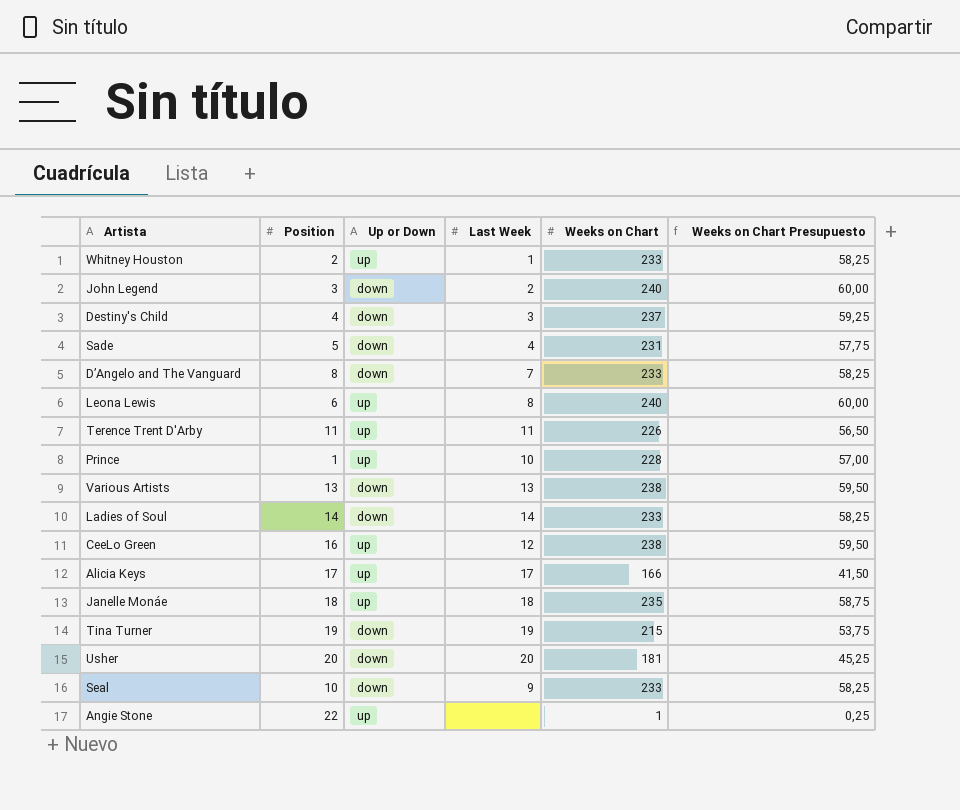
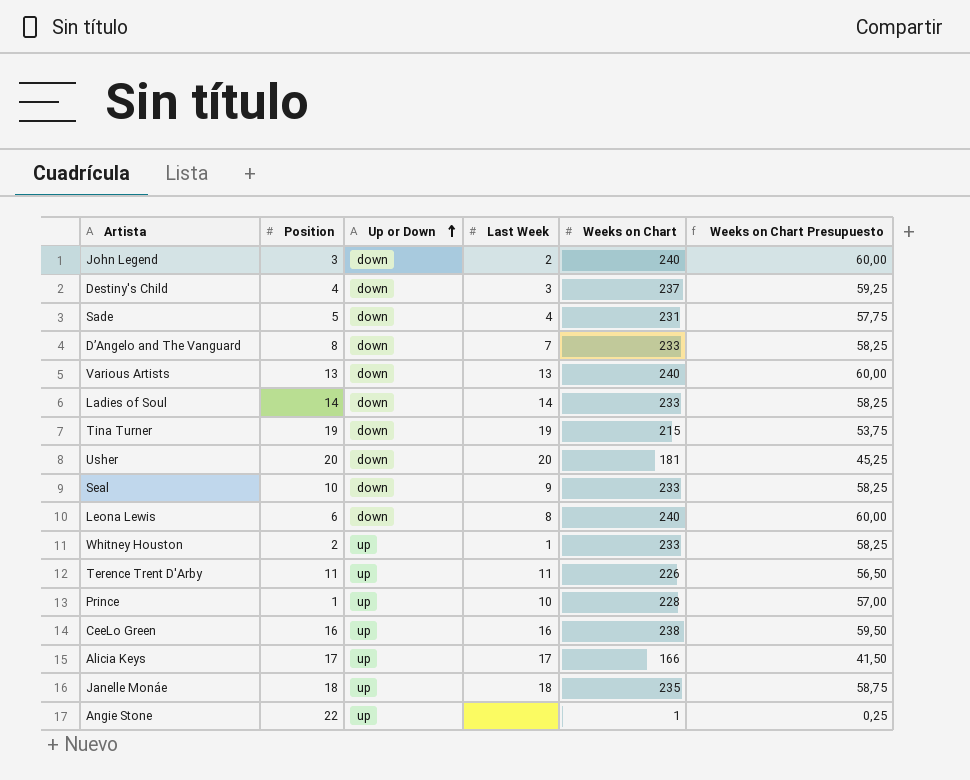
row order: none -> Up or Down ascending
Various Artists | Weeks on Chart: 238 -> 240
Various Artists | Weeks on Chart Presupuesto: 59,50 -> 60,00
Leona Lewis | Up or Down: up -> down
CeeLo Green | Last Week: 12 -> 16

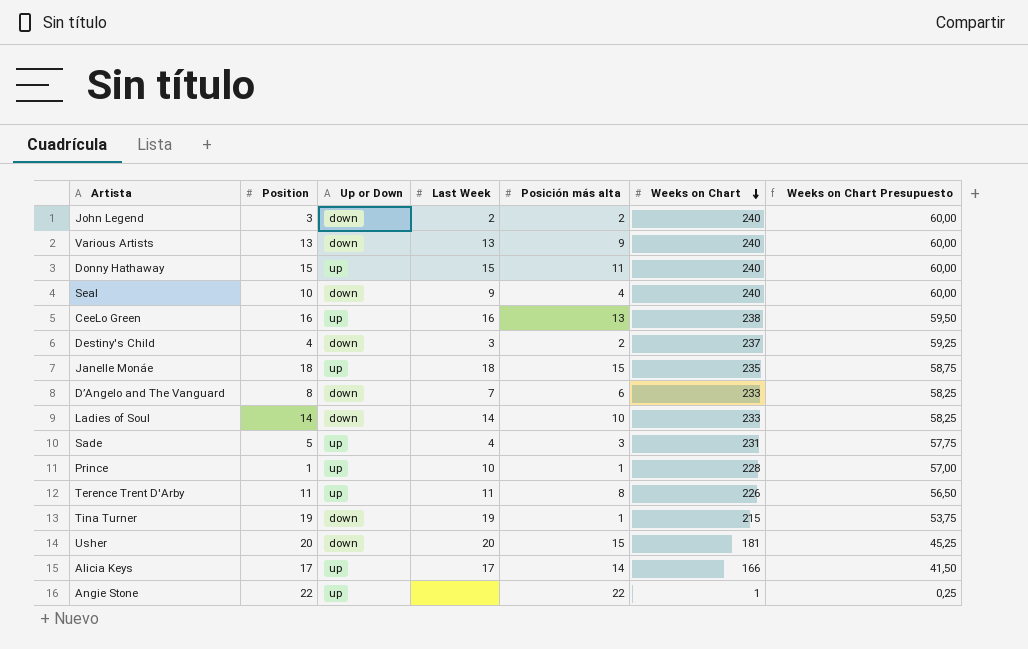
row order: Up or Down ascending -> Weeks on Chart descending
column Posición más alta | position: none -> 5
row Leona Lewis: 6 | down | 8 | 240 | 60,00 -> none
row Whitney Houston: 2 | up | 1 | 233 | 58,25 -> none
row Donny Hathaway: none -> 15 | up | 15 | 11 | 240 | 60,00
Seal | Weeks on Chart: 233 -> 240
Seal | Weeks on Chart Presupuesto: 58,25 -> 60,00
Sade | Up or Down: down -> up

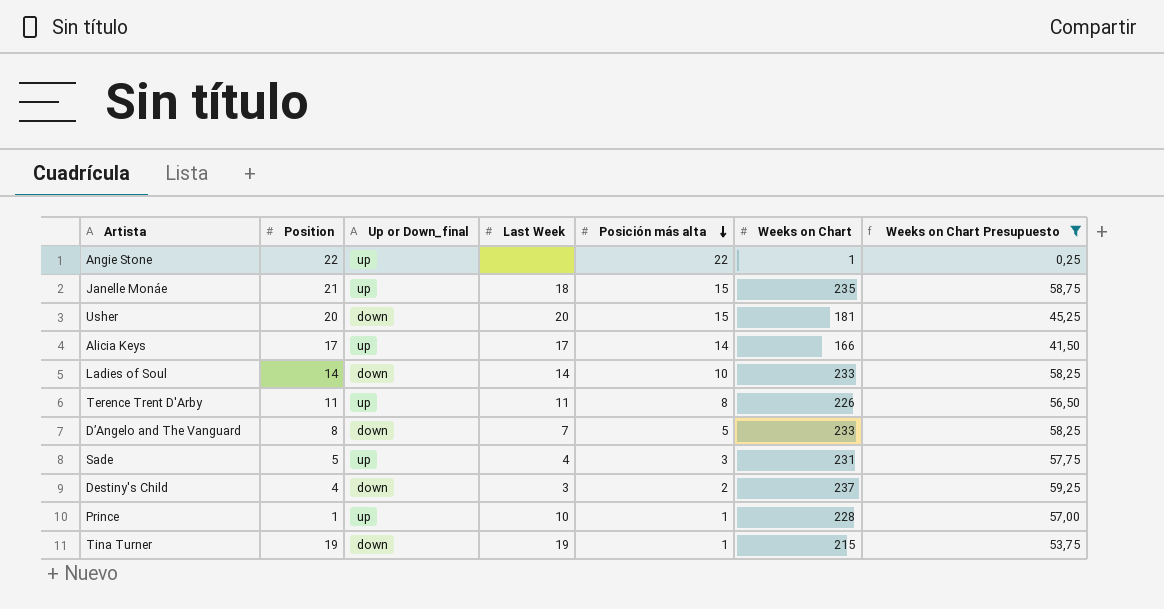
filter: none -> Weeks on Chart Presupuesto <= 59,25
row order: Weeks on Chart descending -> Posición más alta descending
column name: Up or Down -> Up or Down_final
Janelle Monáe | Position: 18 -> 21
D’Angelo and The Vanguard | Posición más alta: 6 -> 5

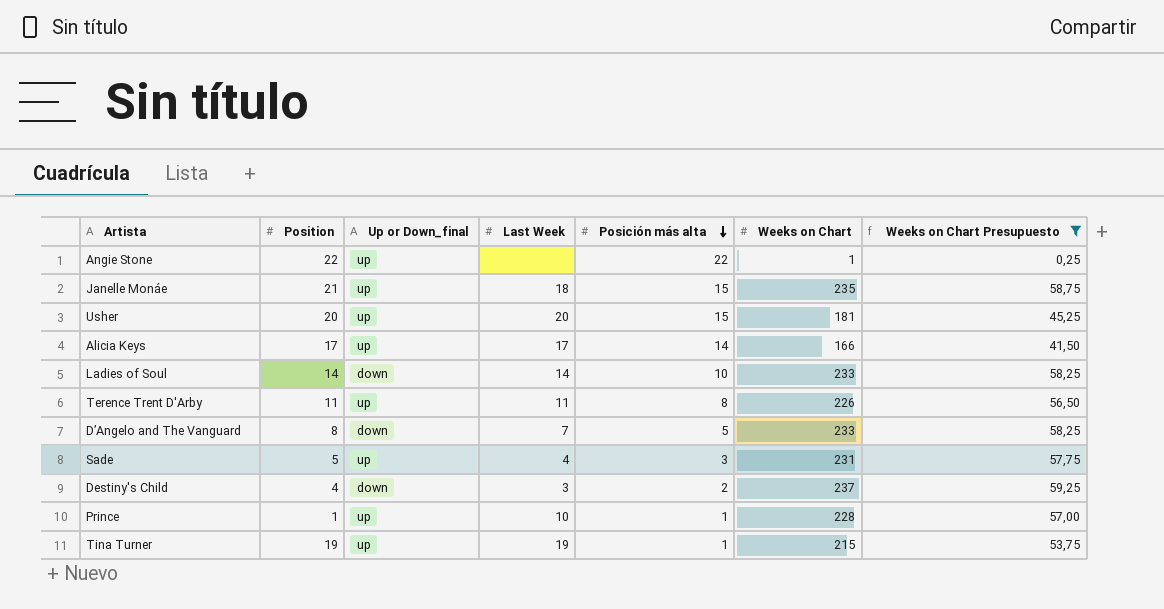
Usher | Up or Down_final: down -> up
Tina Turner | Up or Down_final: down -> up

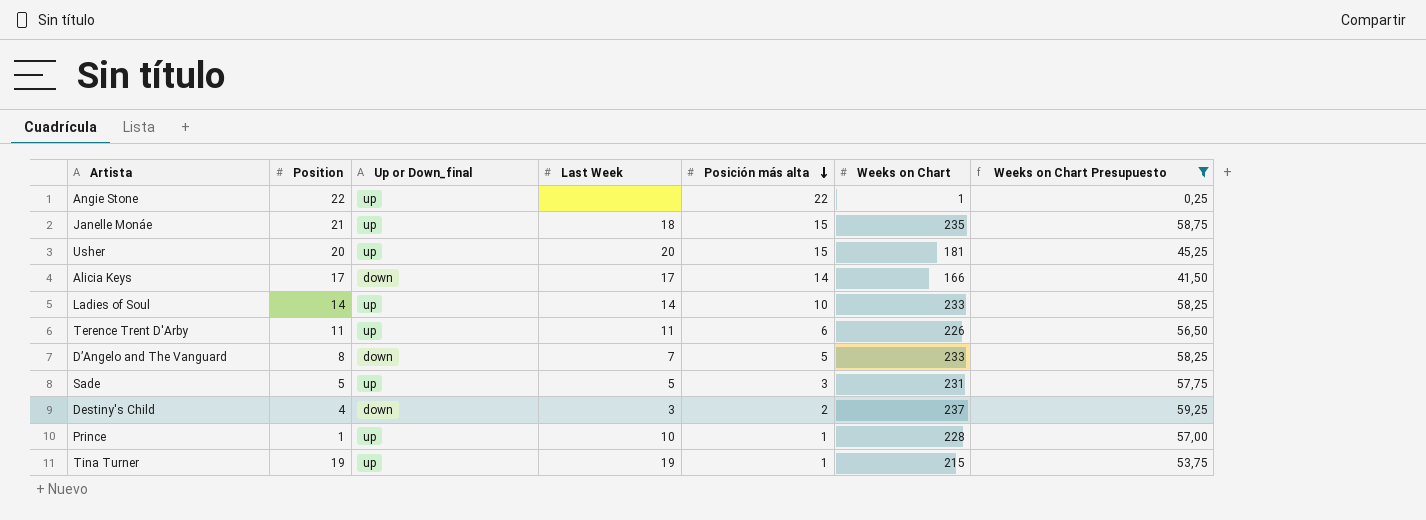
Alicia Keys | Up or Down_final: up -> down
Ladies of Soul | Up or Down_final: down -> up
Terence Trent D'Arby | Posición más alta: 8 -> 6
Sade | Last Week: 4 -> 5

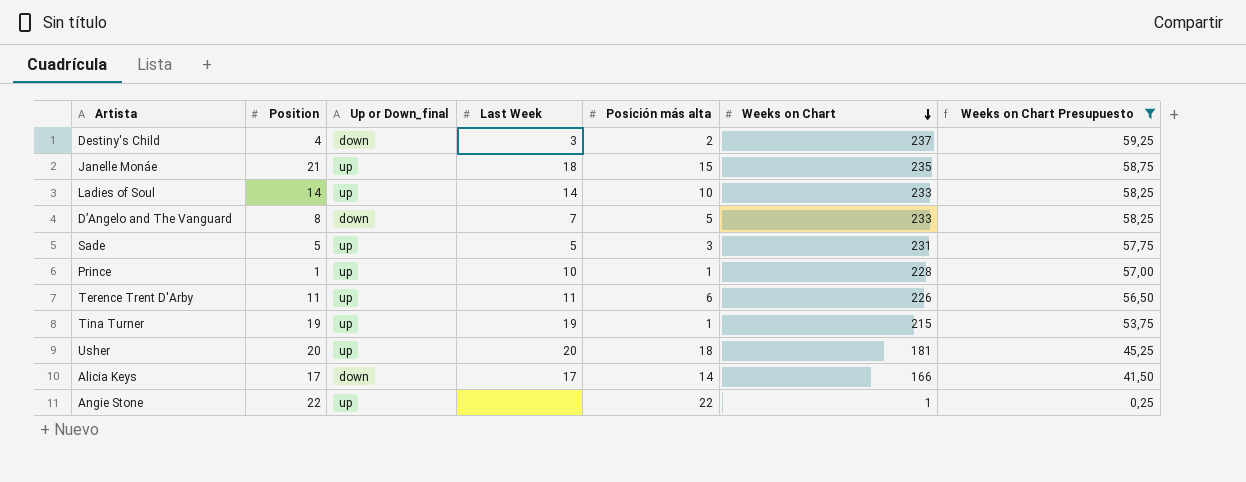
row order: Posición más alta descending -> Weeks on Chart descending
Usher | Posición más alta: 15 -> 18

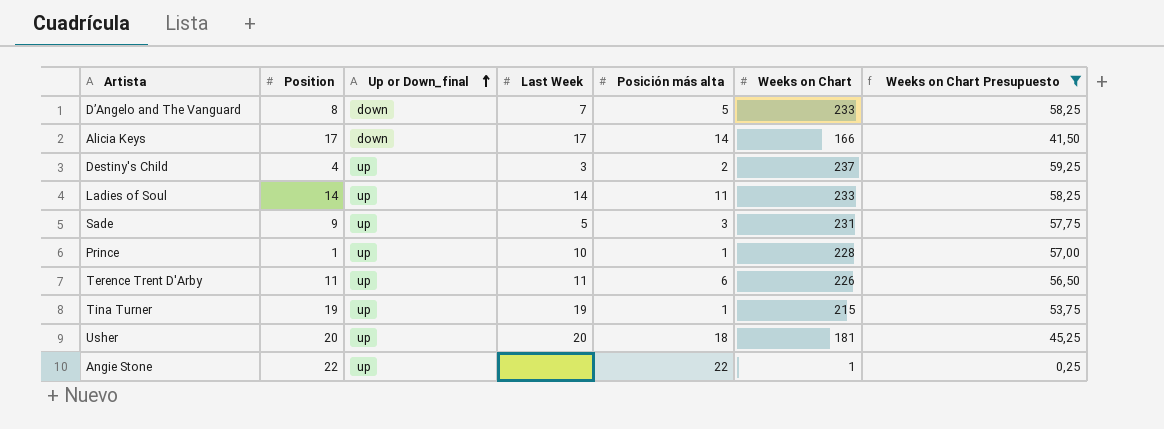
row order: Weeks on Chart descending -> Up or Down_final ascending
row Janelle Monáe: 21 | up | 18 | 15 | 235 | 58,75 -> none
Destiny's Child | Up or Down_final: down -> up
Ladies of Soul | Posición más alta: 10 -> 11
Sade | Position: 5 -> 9

